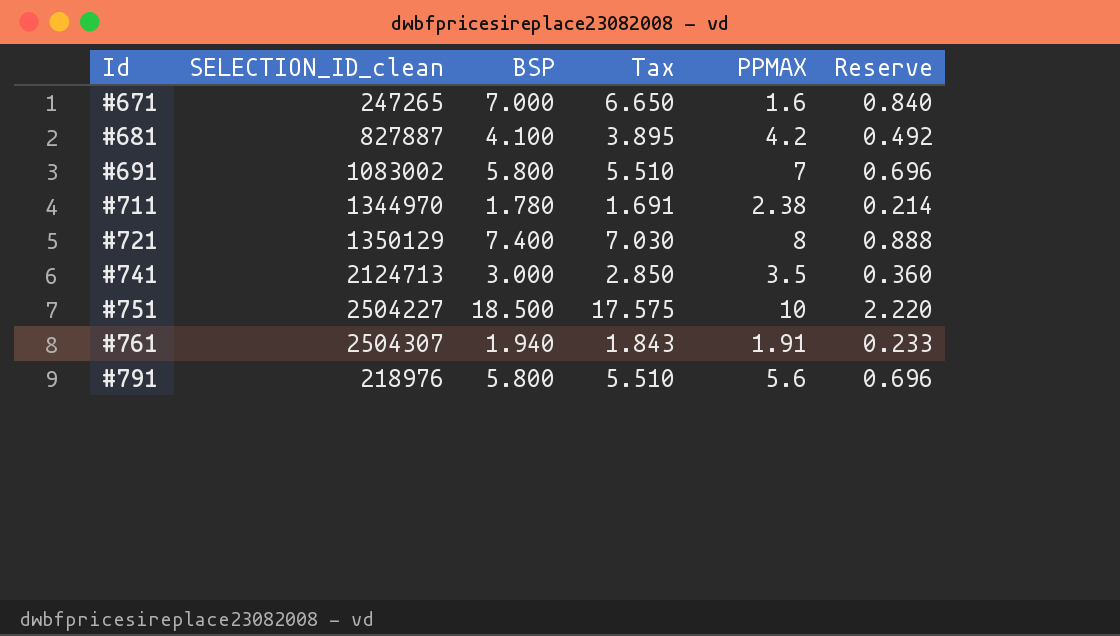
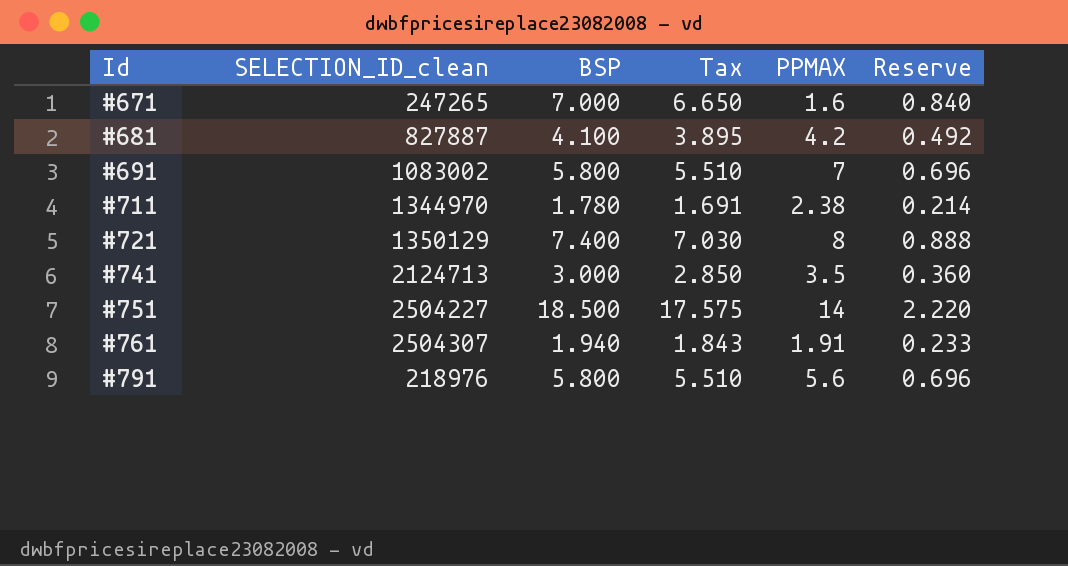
#751 | PPMAX: 10 -> 14

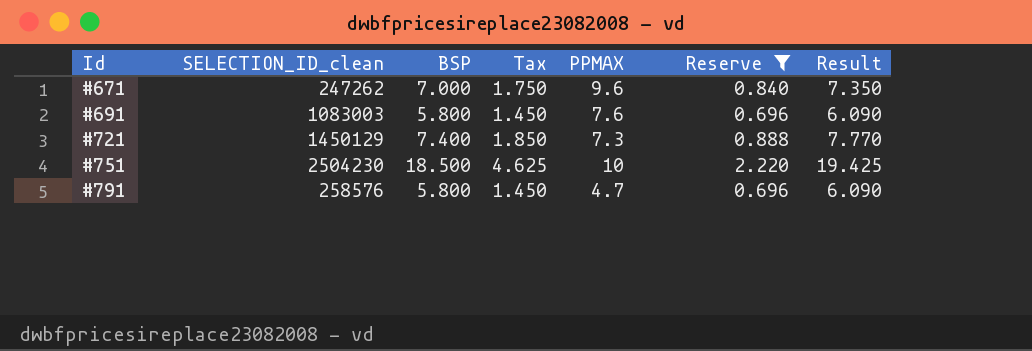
filter: none -> Reserve >= 0.696
column Tax | formula: [BSP] * 0.95 -> [BSP] * 0.25
column Result | formula: none -> [BSP] * 1.05
#671 | SELECTION_ID_clean: 247265 -> 247262
#671 | PPMAX: 1.6 -> 9.6
#691 | SELECTION_ID_clean: 1083002 -> 1083003
#691 | PPMAX: 7 -> 7.6
#721 | SELECTION_ID_clean: 1350129 -> 1450129
#721 | PPMAX: 8 -> 7.3
#751 | SELECTION_ID_clean: 2504227 -> 2504230
#751 | PPMAX: 14 -> 10
#791 | SELECTION_ID_clean: 218976 -> 258576
#791 | PPMAX: 5.6 -> 4.7

